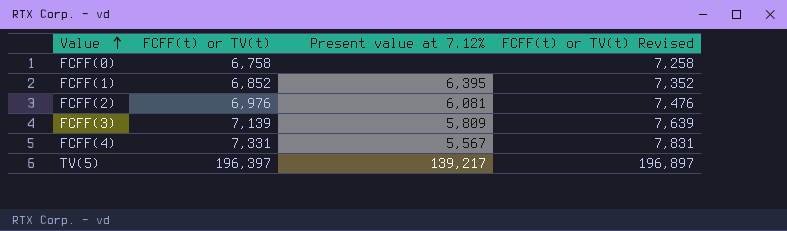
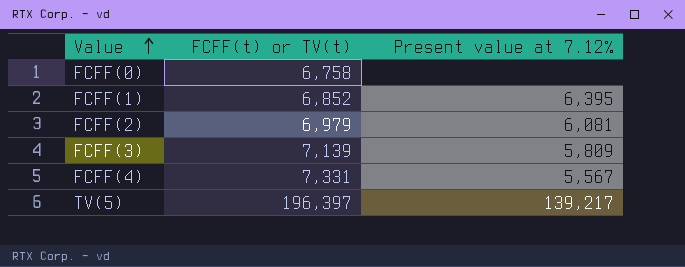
column FCFF(t) or TV(t) Revised | formula: [FCFF(t) or TV(t)] + 500 -> none
FCFF(2) | FCFF(t) or TV(t): 6,976 -> 6,979

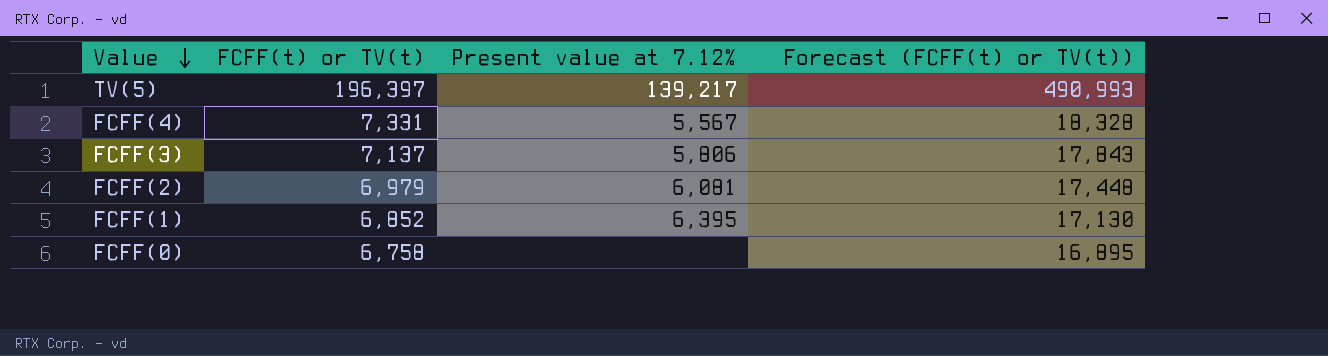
row order: Value ascending -> Value descending
column Forecast (FCFF(t) or TV(t)) | formula: none -> [FCFF(t) or TV(t)] * 2.5
FCFF(3) | FCFF(t) or TV(t): 7,139 -> 7,137
FCFF(3) | Present value at 7.12%: 5,809 -> 5,806

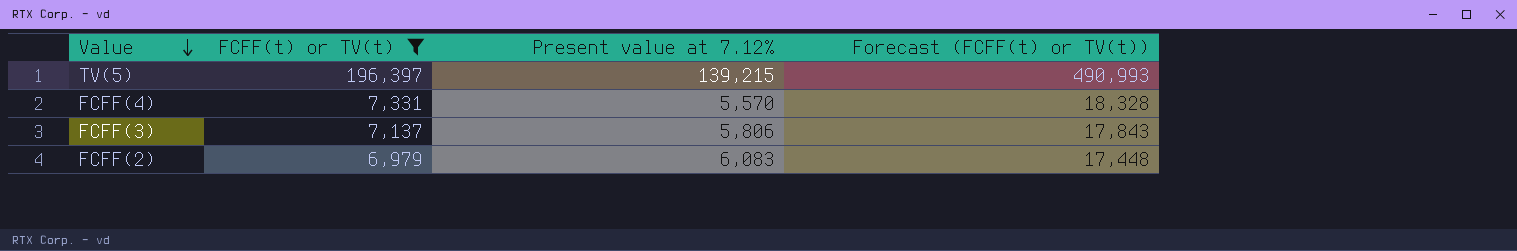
filter: none -> FCFF(t) or TV(t) >= 6,979
TV(5) | Present value at 7.12%: 139,217 -> 139,215
FCFF(4) | Present value at 7.12%: 5,567 -> 5,570
FCFF(2) | Present value at 7.12%: 6,081 -> 6,083

